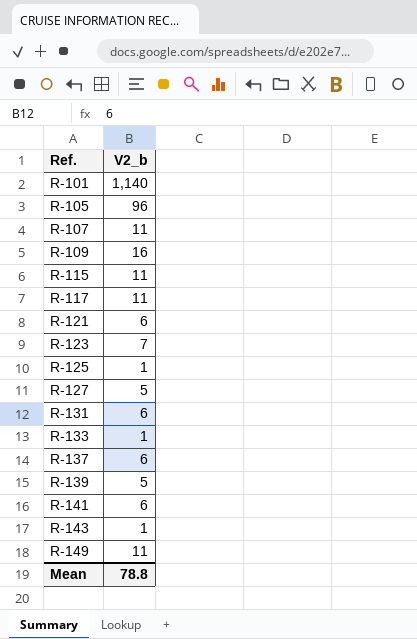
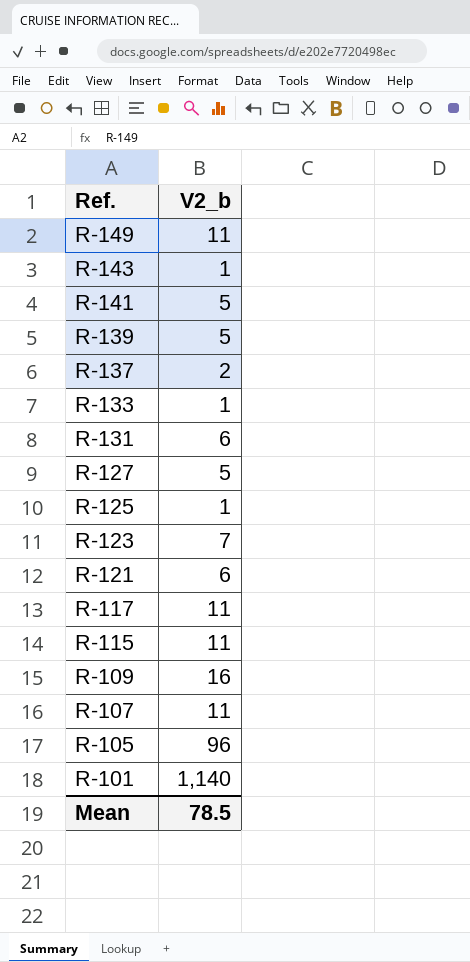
row order: Ref. ascending -> Ref. descending
R-141 | V2_b: 6 -> 5
R-137 | V2_b: 6 -> 2
Mean | V2_b: 78.8 -> 78.5

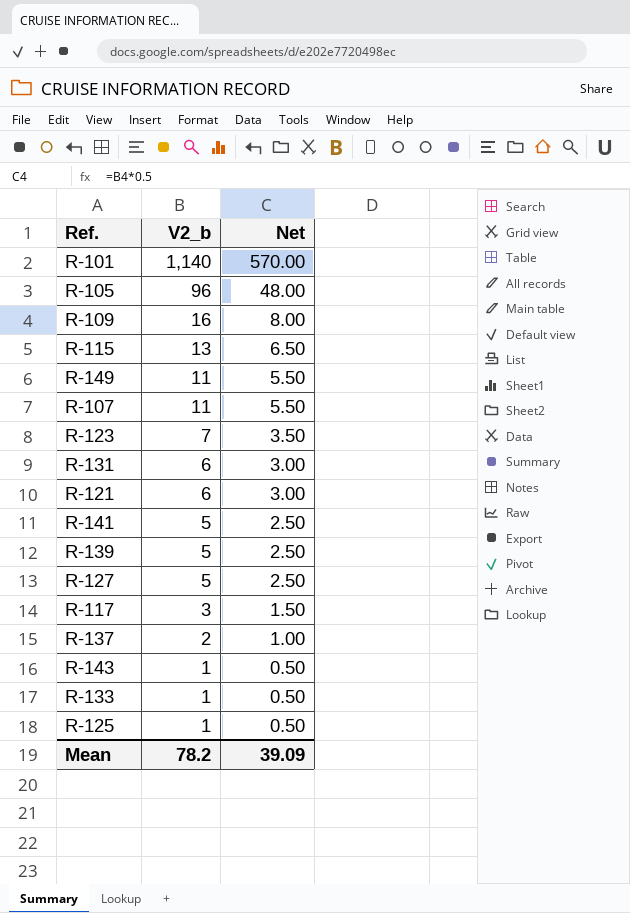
row order: Ref. descending -> V2_b descending
column Net | formula: none -> [V2_b] * 0.5
R-115 | V2_b: 11 -> 13
R-117 | V2_b: 11 -> 3
Mean | V2_b: 78.5 -> 78.2

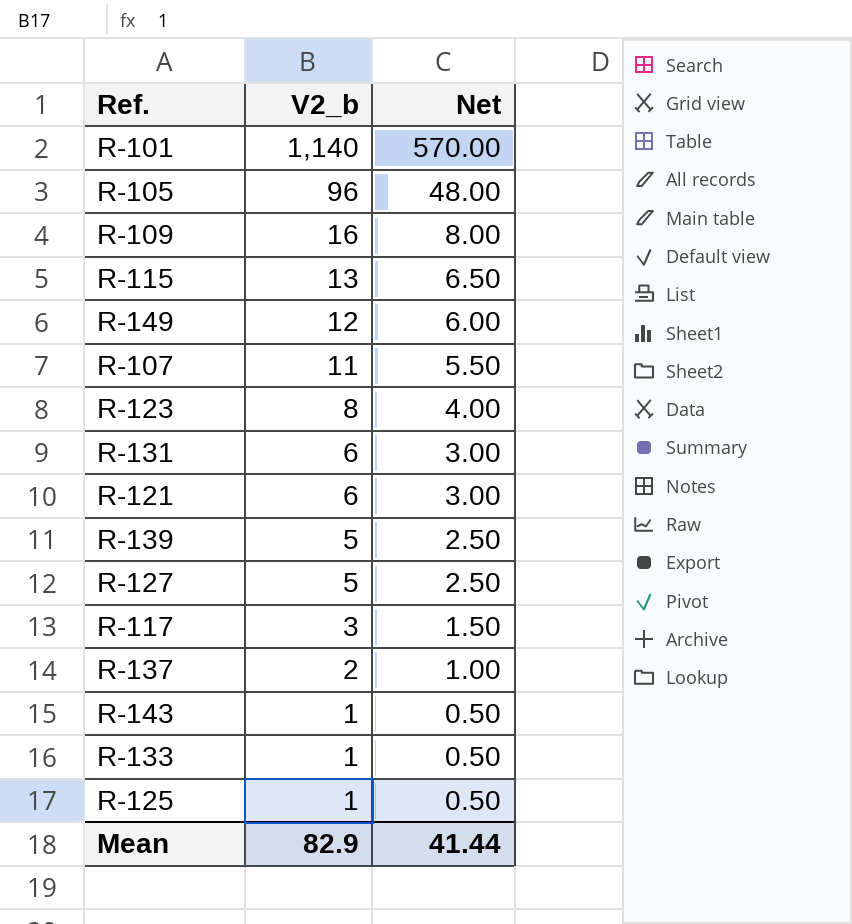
row R-141: 5 | 2.50 -> none
R-149 | V2_b: 11 -> 12
R-149 | Net: 5.50 -> 6.00
R-123 | V2_b: 7 -> 8
R-123 | Net: 3.50 -> 4.00
Mean | V2_b: 78.2 -> 82.9
Mean | Net: 39.09 -> 41.44

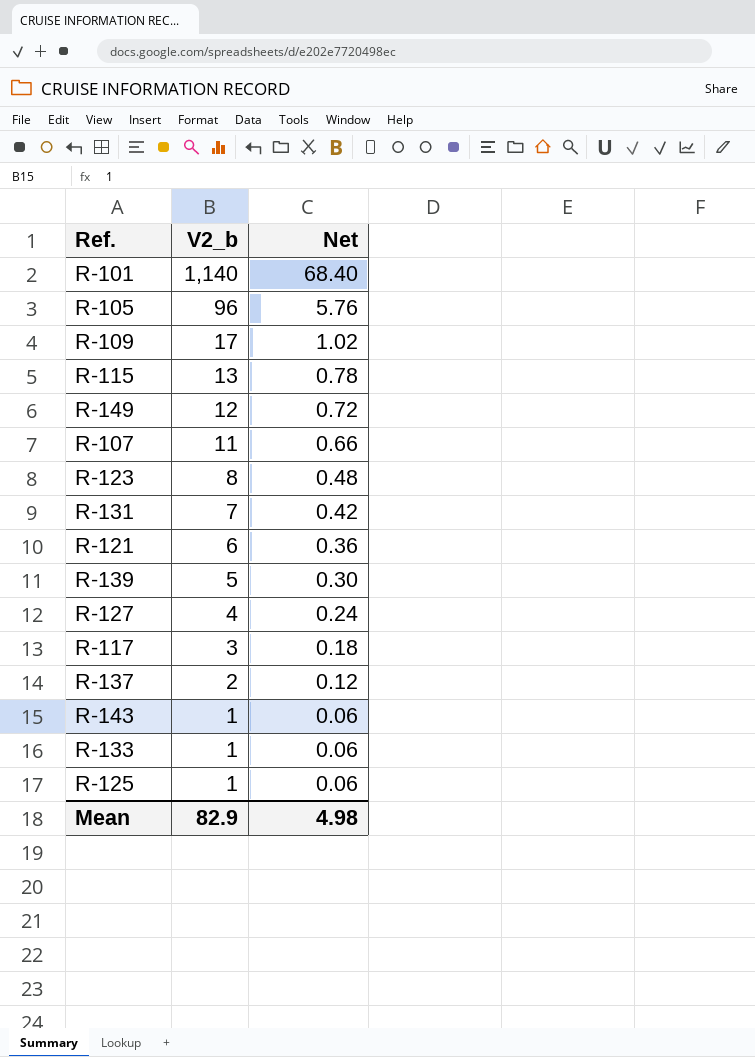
column Net | formula: [V2_b] * 0.5 -> [V2_b] * 0.06
R-109 | V2_b: 16 -> 17
R-131 | V2_b: 6 -> 7
R-127 | V2_b: 5 -> 4
Mean | Net: 41.44 -> 4.98

